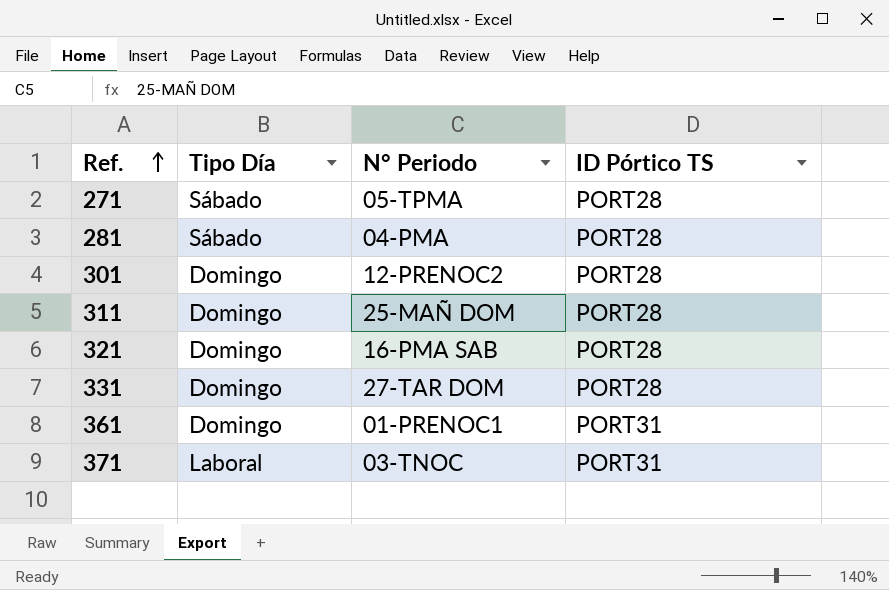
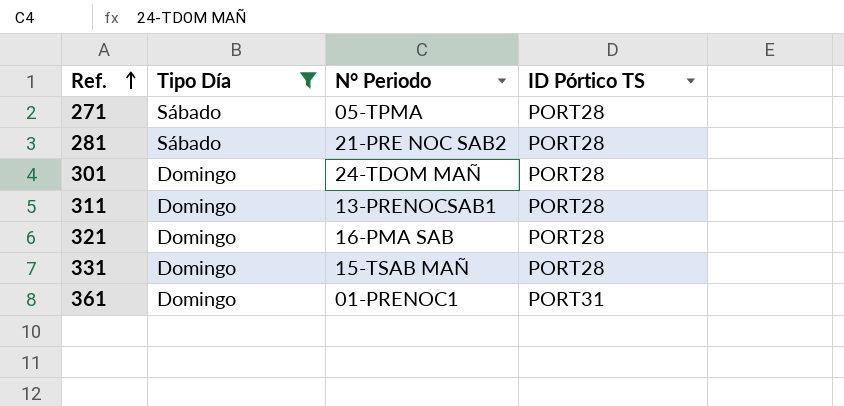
filter: none -> Tipo Día != Laboral
281 | N° Periodo: 04-PMA -> 21-PRE NOC SAB2
301 | N° Periodo: 12-PRENOC2 -> 24-TDOM MAÑ
311 | N° Periodo: 25-MAÑ DOM -> 13-PRENOCSAB1
331 | N° Periodo: 27-TAR DOM -> 15-TSAB MAÑ

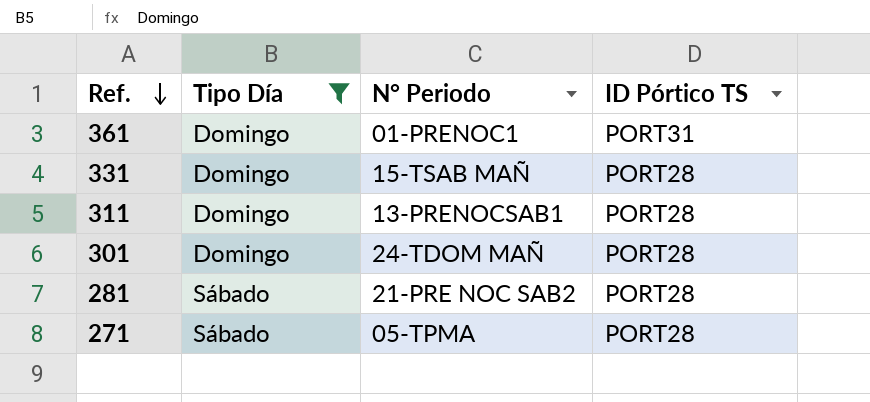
row order: Ref. ascending -> Ref. descending
row 321: Domingo | 16-PMA SAB | PORT28 -> none

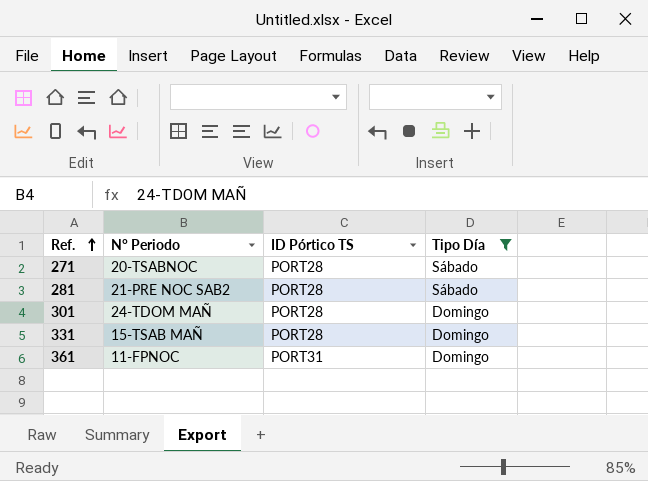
row order: Ref. descending -> Ref. ascending
column Tipo Día | position: 2 -> 4
row 311: Domingo | 13-PRENOCSAB1 | PORT28 -> none
271 | N° Periodo: 05-TPMA -> 20-TSABNOC
361 | N° Periodo: 01-PRENOC1 -> 11-FPNOC

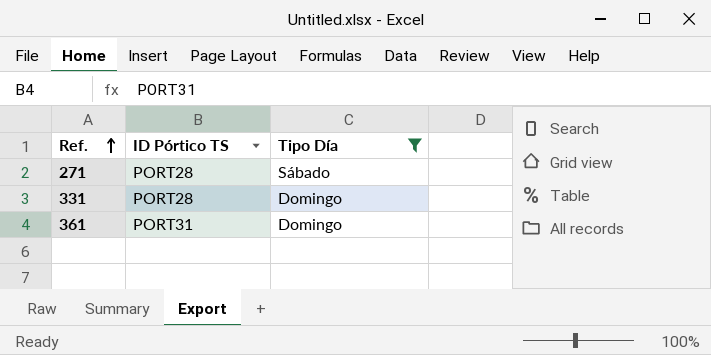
column N° Periodo | position: 2 -> none
row 281: 21-PRE NOC SAB2 | PORT28 | Sábado -> none
row 301: 24-TDOM MAÑ | PORT28 | Domingo -> none

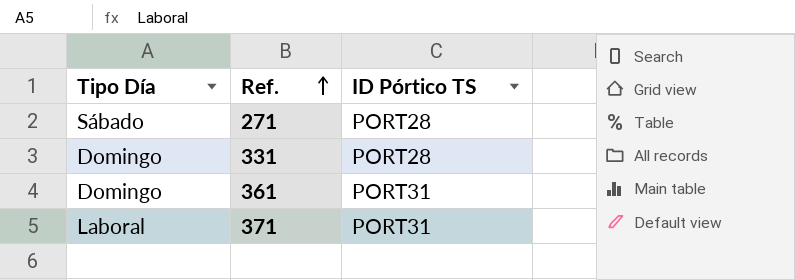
filter: Tipo Día != Laboral -> none
column Tipo Día | position: 3 -> 1

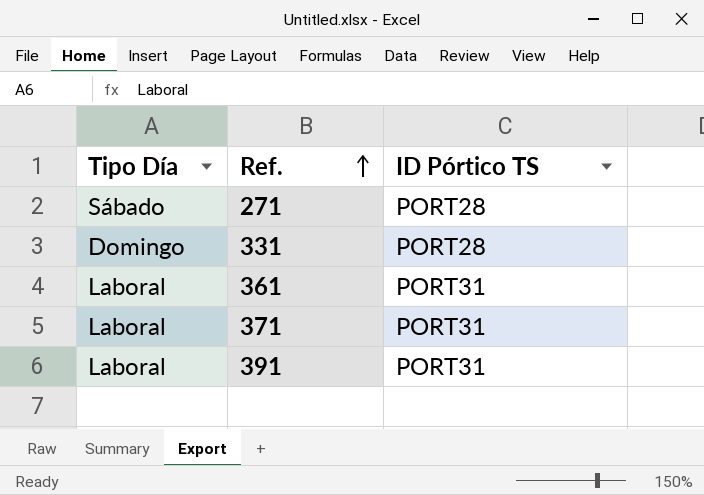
361 | Tipo Día: Domingo -> Laboral
row 391: none -> Laboral | PORT31

